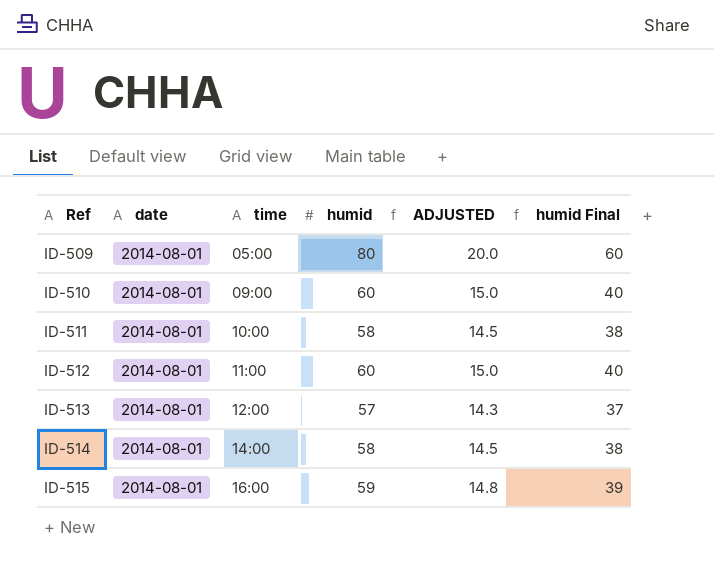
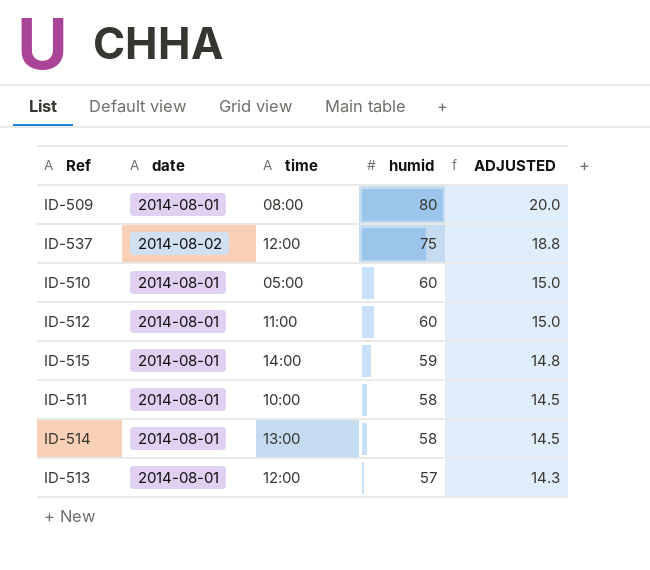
row order: Ref ascending -> humid descending
column humid Final | formula: [humid] - 20 -> none
ID-509 | time: 05:00 -> 08:00
row ID-537: none -> 2014-08-02 | 12:00 | 75 | 18.8
ID-510 | time: 09:00 -> 05:00
ID-515 | time: 16:00 -> 14:00
ID-514 | time: 14:00 -> 13:00

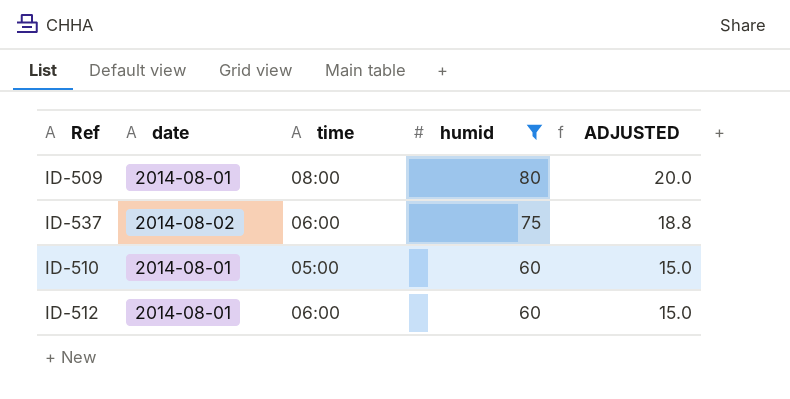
filter: none -> humid >= 60
ID-537 | time: 12:00 -> 06:00
ID-512 | time: 11:00 -> 06:00

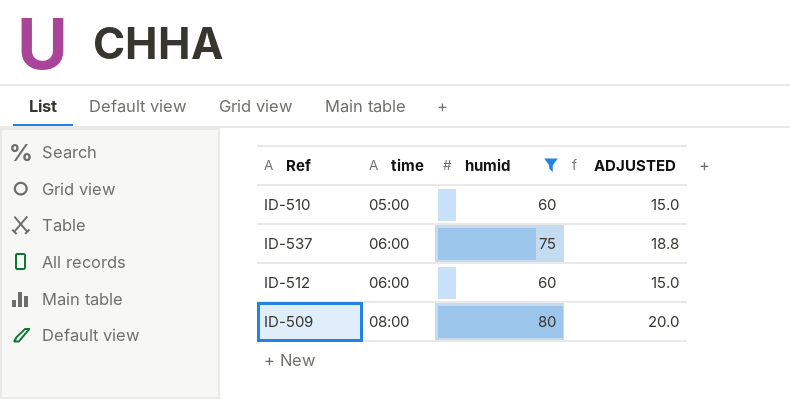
row order: humid descending -> time ascending
column date | position: 2 -> none

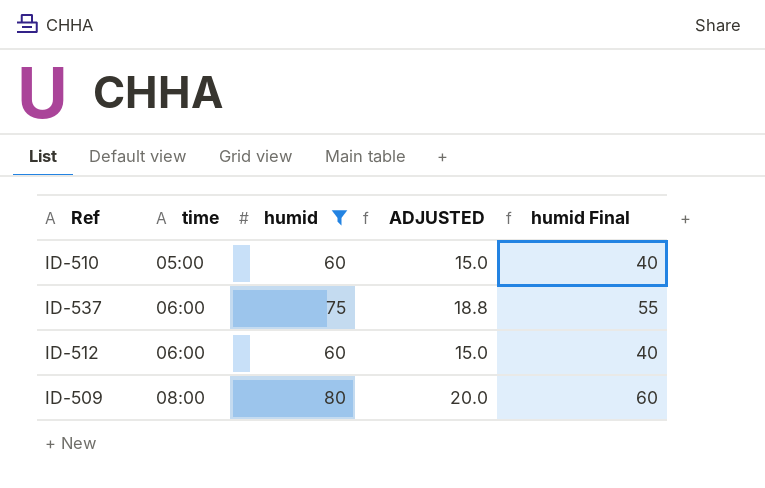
column humid Final | formula: none -> [humid] - 20

